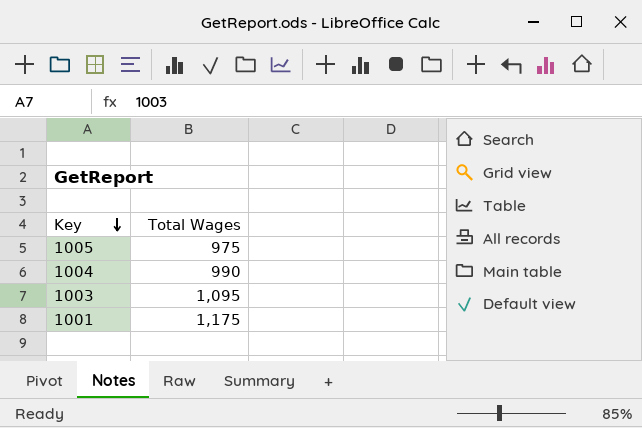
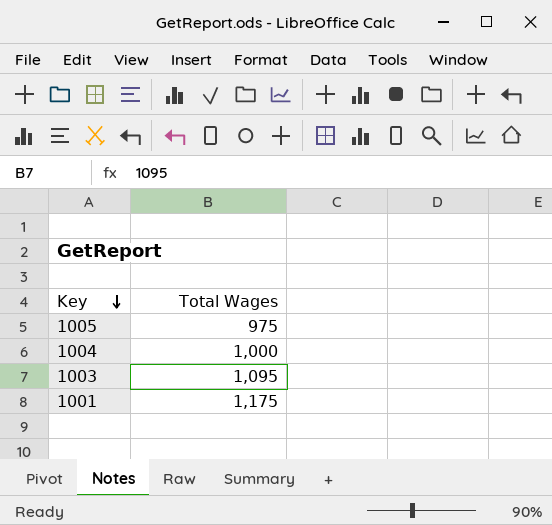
1004 | Total Wages: 990 -> 1,000

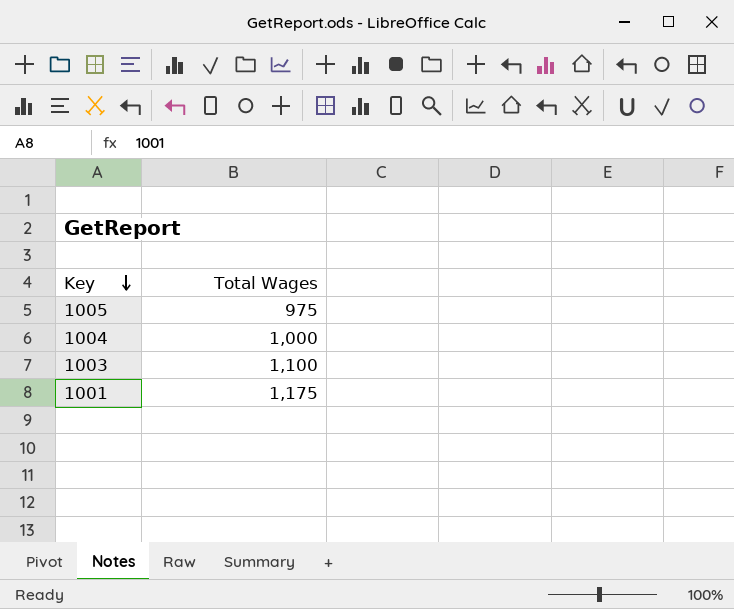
1003 | Total Wages: 1,095 -> 1,100

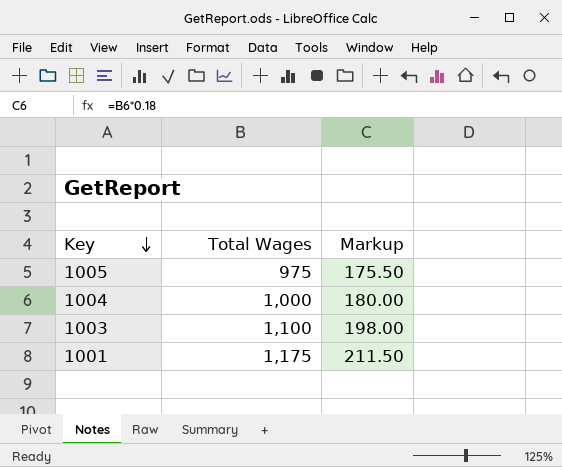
column Markup | formula: none -> [Total Wages] * 0.18

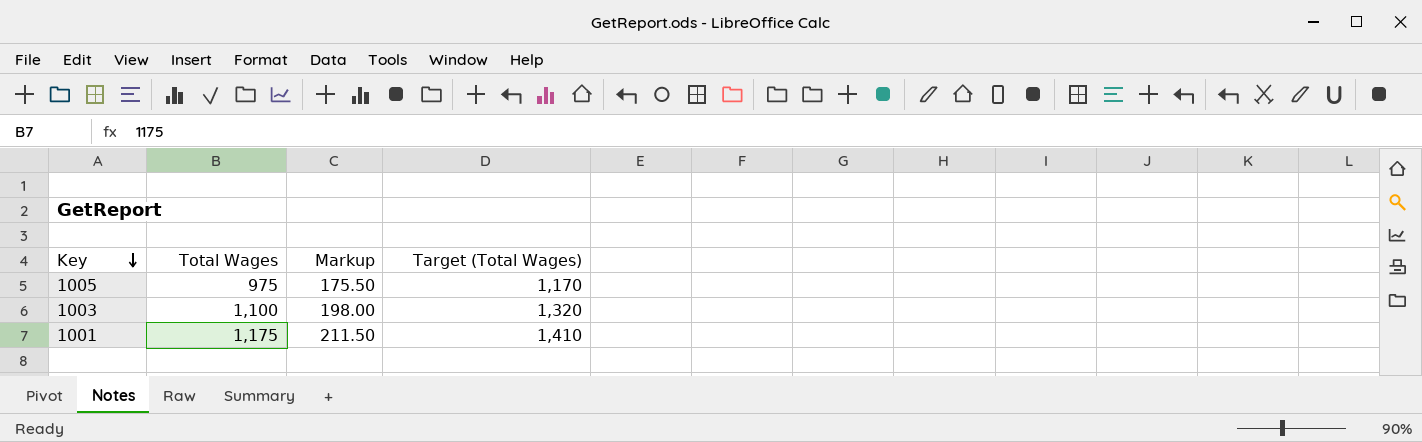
column Target (Total Wages) | formula: none -> [Total Wages] * 1.2
row 1004: 1,000 | 180.00 -> none

